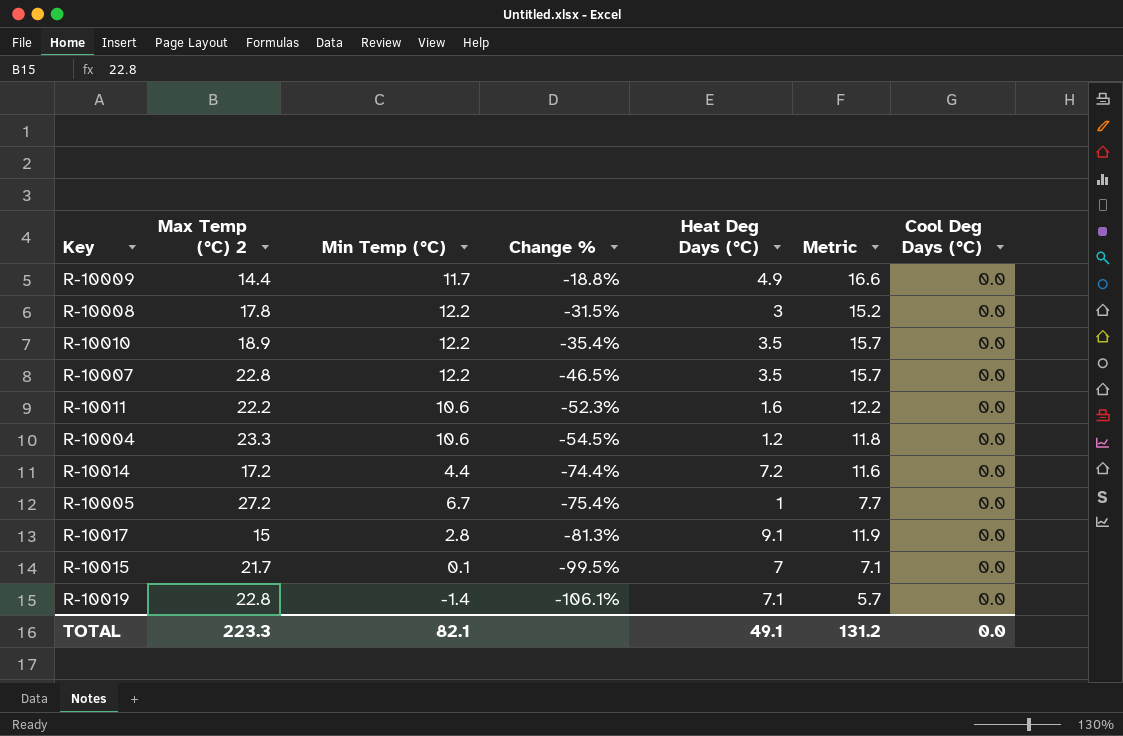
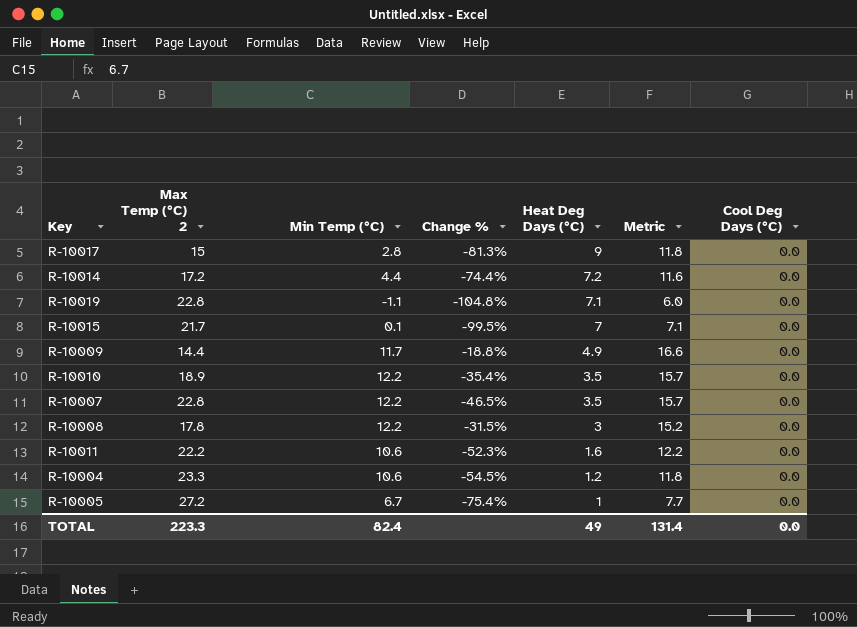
row order: Change % descending -> Heat Deg Days (°C) descending
R-10017 | Heat Deg Days (°C): 9.1 -> 9
R-10017 | Metric: 11.9 -> 11.8
R-10019 | Min Temp (°C): -1.4 -> -1.1
R-10019 | Change %: -106.1% -> -104.8%
R-10019 | Metric: 5.7 -> 6.0
TOTAL | Min Temp (°C): 82.1 -> 82.4
TOTAL | Heat Deg Days (°C): 49.1 -> 49
TOTAL | Metric: 131.2 -> 131.4

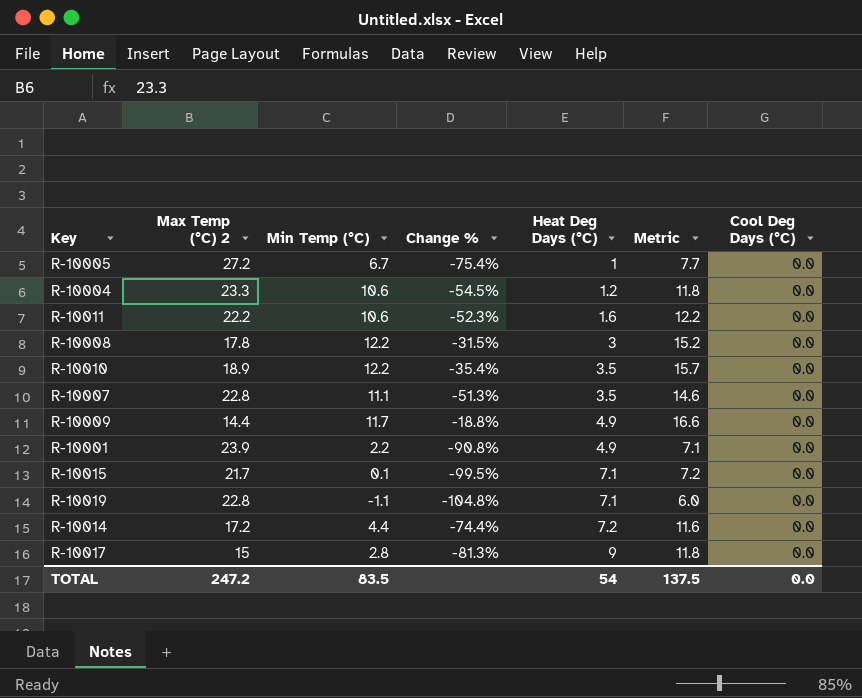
row order: Heat Deg Days (°C) descending -> Heat Deg Days (°C) ascending
R-10007 | Min Temp (°C): 12.2 -> 11.1
R-10007 | Change %: -46.5% -> -51.3%
R-10007 | Metric: 15.7 -> 14.6
row R-10001: none -> 23.9 | 2.2 | -90.8% | 4.9 | 7.1 | 0.0
R-10015 | Heat Deg Days (°C): 7 -> 7.1
R-10015 | Metric: 7.1 -> 7.2
TOTAL | Max Temp (°C) 2: 223.3 -> 247.2
TOTAL | Min Temp (°C): 82.4 -> 83.5
TOTAL | Heat Deg Days (°C): 49 -> 54
TOTAL | Metric: 131.4 -> 137.5

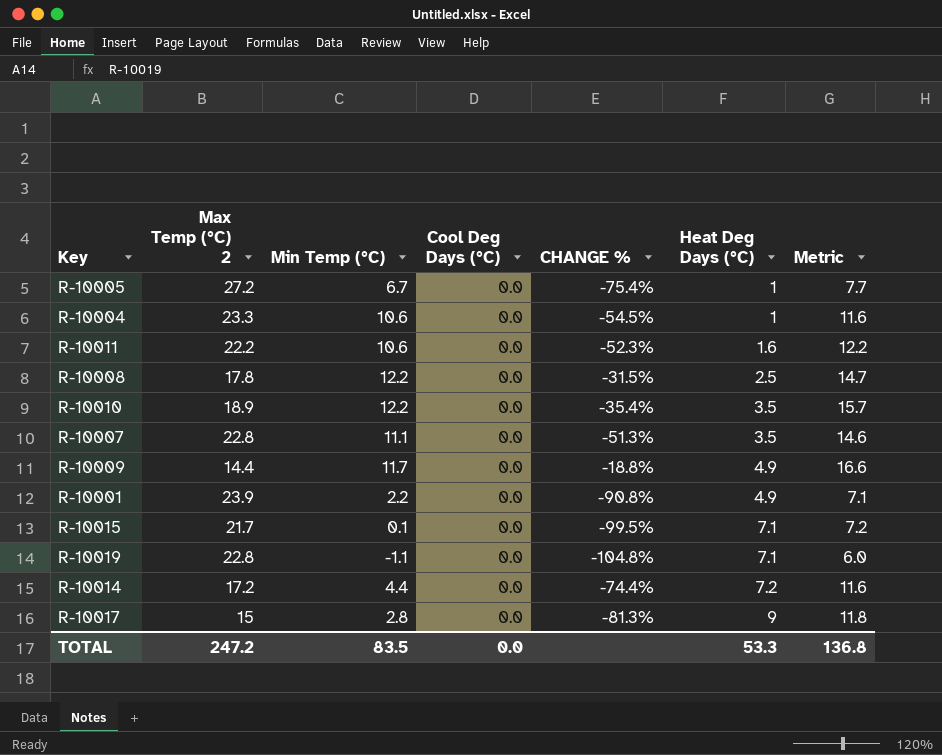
column Cool Deg Days (°C) | position: 7 -> 4
column name: Change % -> CHANGE %
R-10004 | Heat Deg Days (°C): 1.2 -> 1
R-10004 | Metric: 11.8 -> 11.6
R-10008 | Heat Deg Days (°C): 3 -> 2.5
R-10008 | Metric: 15.2 -> 14.7
TOTAL | Heat Deg Days (°C): 54 -> 53.3
TOTAL | Metric: 137.5 -> 136.8

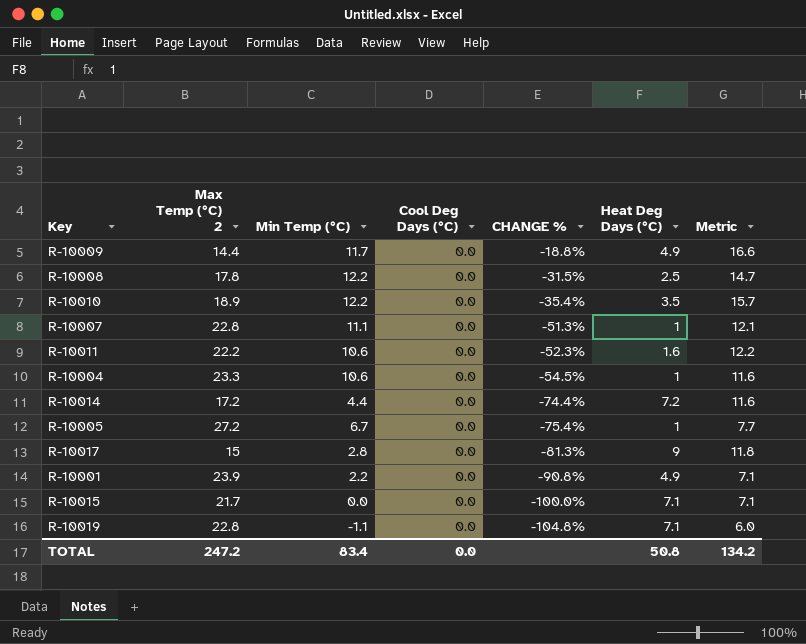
row order: Heat Deg Days (°C) ascending -> CHANGE % descending
R-10007 | Heat Deg Days (°C): 3.5 -> 1
R-10007 | Metric: 14.6 -> 12.1
R-10015 | Min Temp (°C): 0.1 -> 0.0
R-10015 | CHANGE %: -99.5% -> -100.0%
R-10015 | Metric: 7.2 -> 7.1
TOTAL | Min Temp (°C): 83.5 -> 83.4
TOTAL | Heat Deg Days (°C): 53.3 -> 50.8
TOTAL | Metric: 136.8 -> 134.2

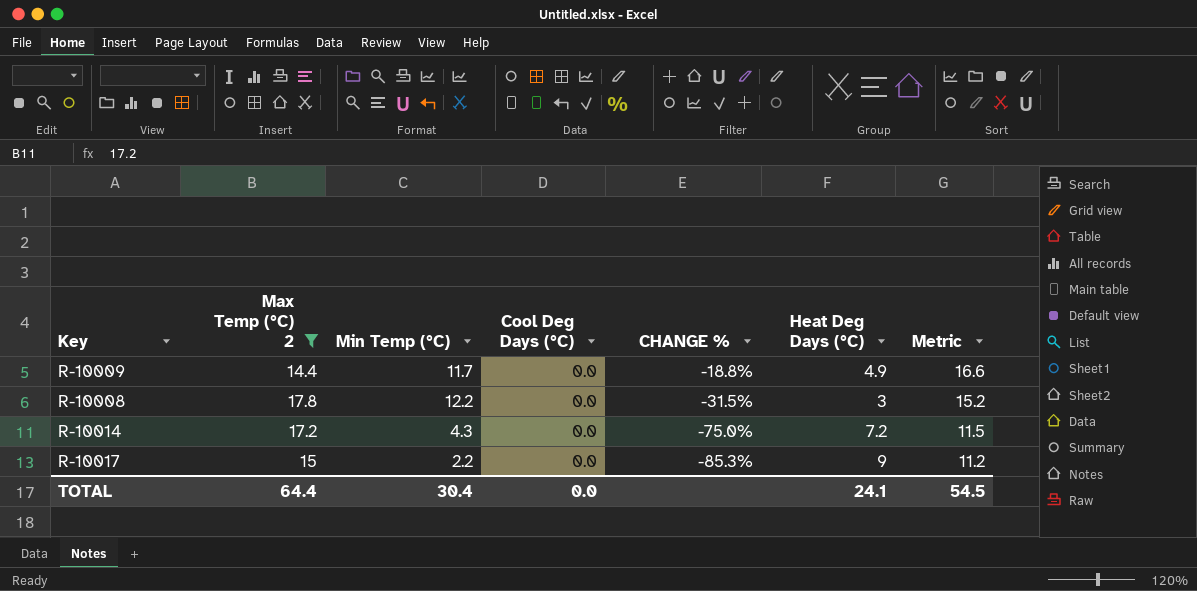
filter: none -> Max Temp (°C) 2 <= 17.8
R-10008 | Heat Deg Days (°C): 2.5 -> 3
R-10008 | Metric: 14.7 -> 15.2
R-10014 | Min Temp (°C): 4.4 -> 4.3
R-10014 | CHANGE %: -74.4% -> -75.0%
R-10014 | Metric: 11.6 -> 11.5
R-10017 | Min Temp (°C): 2.8 -> 2.2
R-10017 | CHANGE %: -81.3% -> -85.3%
R-10017 | Metric: 11.8 -> 11.2
TOTAL | Max Temp (°C) 2: 247.2 -> 64.4
TOTAL | Min Temp (°C): 83.4 -> 30.4
TOTAL | Heat Deg Days (°C): 50.8 -> 24.1
TOTAL | Metric: 134.2 -> 54.5

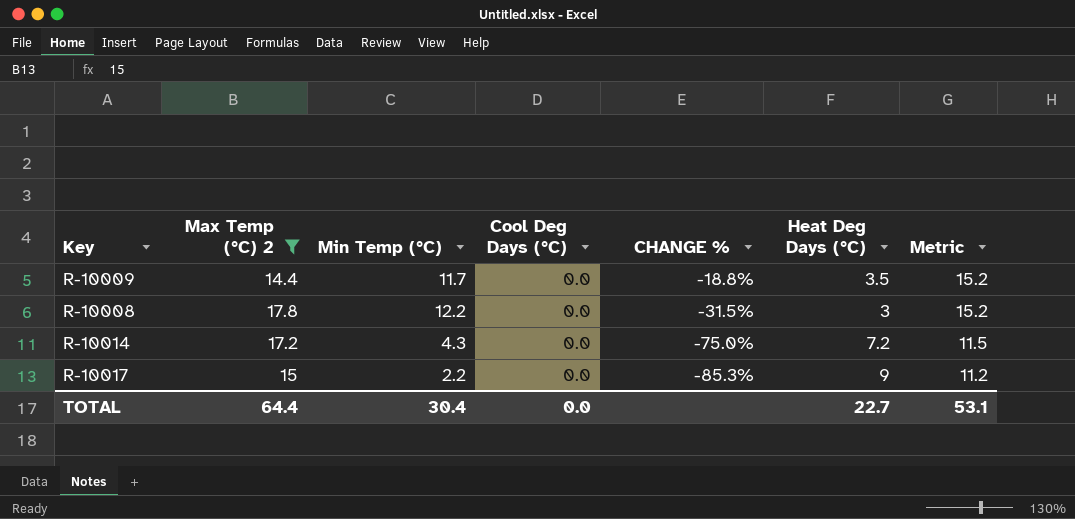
R-10009 | Heat Deg Days (°C): 4.9 -> 3.5
R-10009 | Metric: 16.6 -> 15.2
TOTAL | Heat Deg Days (°C): 24.1 -> 22.7
TOTAL | Metric: 54.5 -> 53.1

